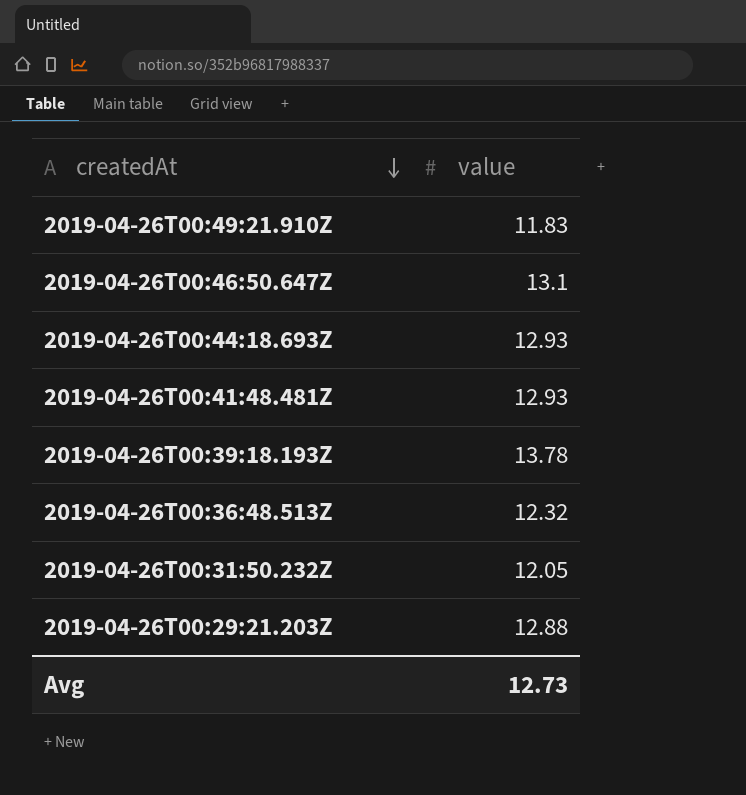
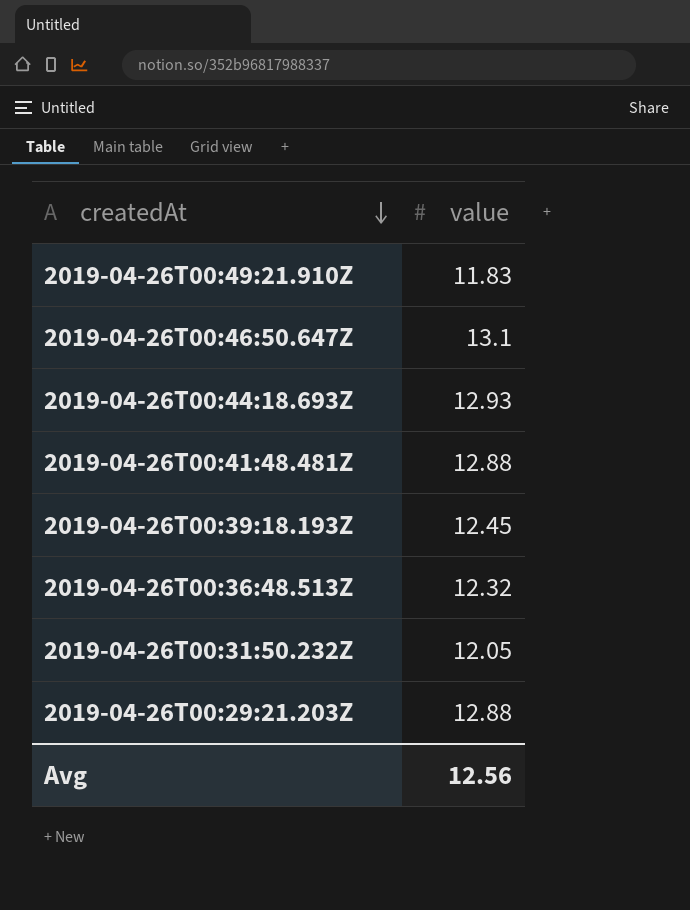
2019-04-26T00:41:48.481Z | value: 12.93 -> 12.88
2019-04-26T00:39:18.193Z | value: 13.78 -> 12.45
Avg | value: 12.73 -> 12.56

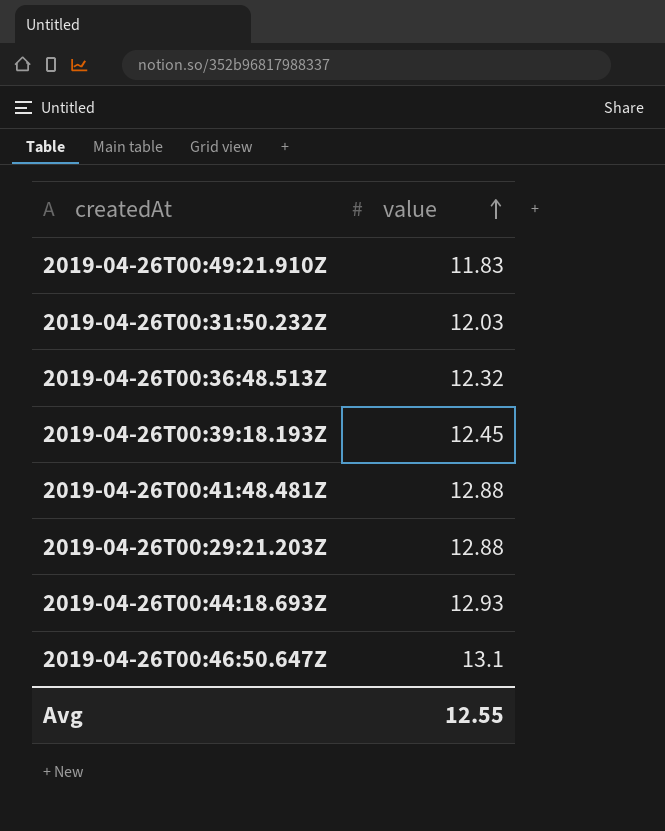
row order: createdAt descending -> value ascending
2019-04-26T00:31:50.232Z | value: 12.05 -> 12.03
Avg | value: 12.56 -> 12.55

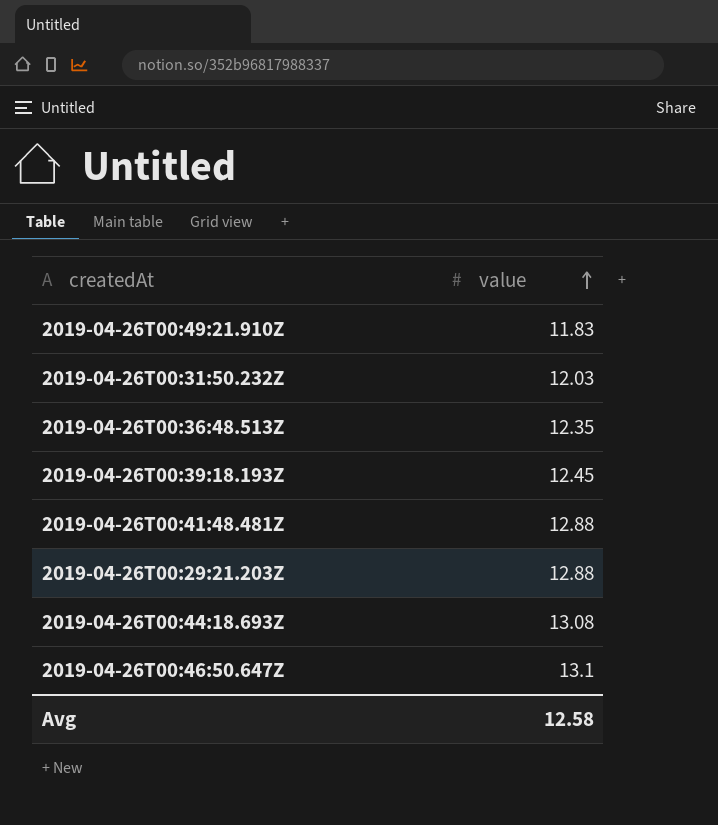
2019-04-26T00:36:48.513Z | value: 12.32 -> 12.35
2019-04-26T00:44:18.693Z | value: 12.93 -> 13.08
Avg | value: 12.55 -> 12.58

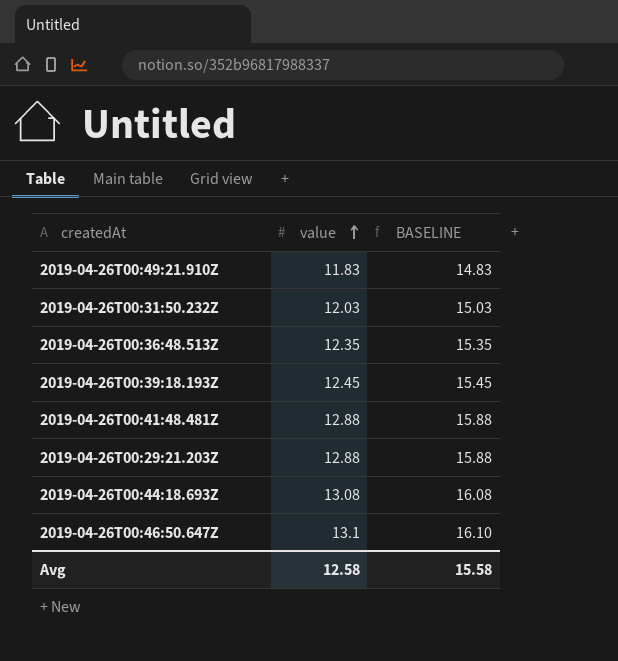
column BASELINE | formula: none -> [value] + 3

